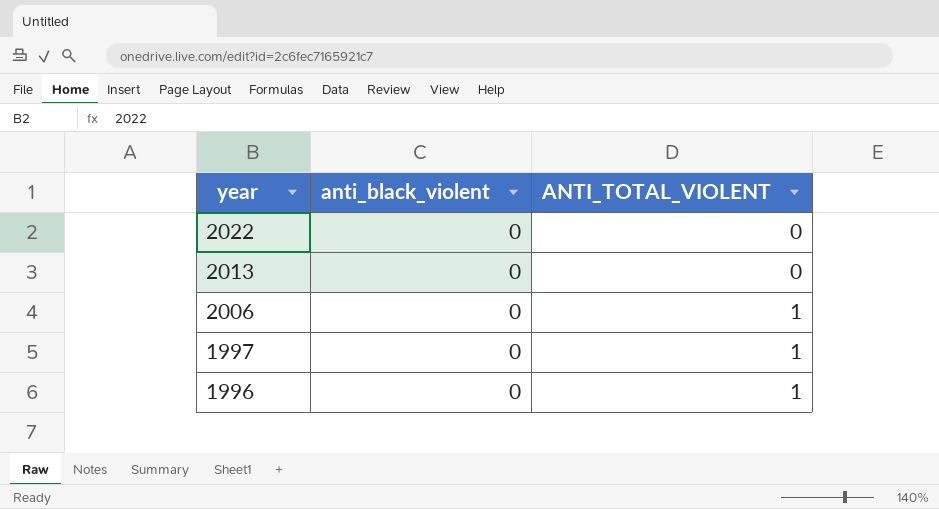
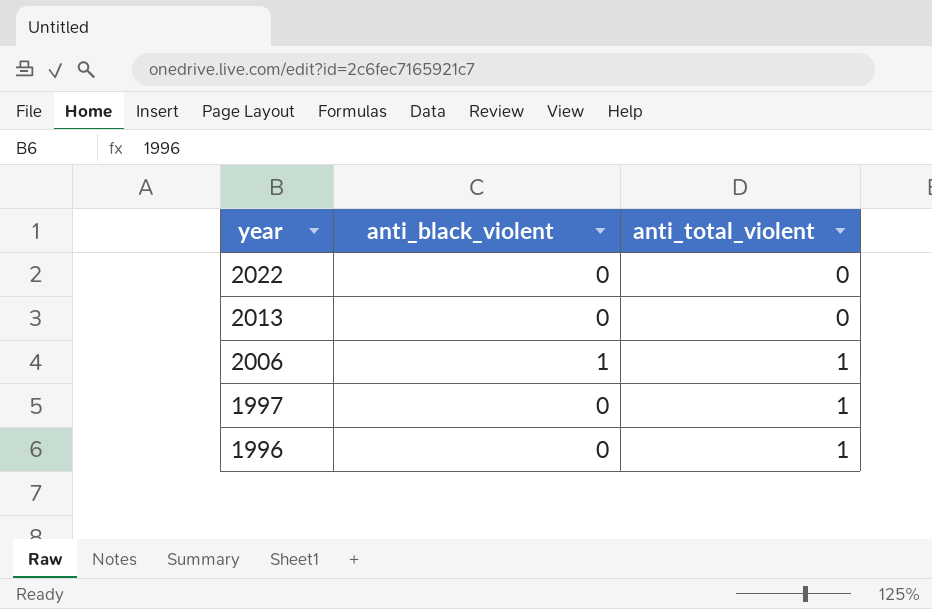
column name: ANTI_TOTAL_VIOLENT -> anti_total_violent
2006 | anti_black_violent: 0 -> 1

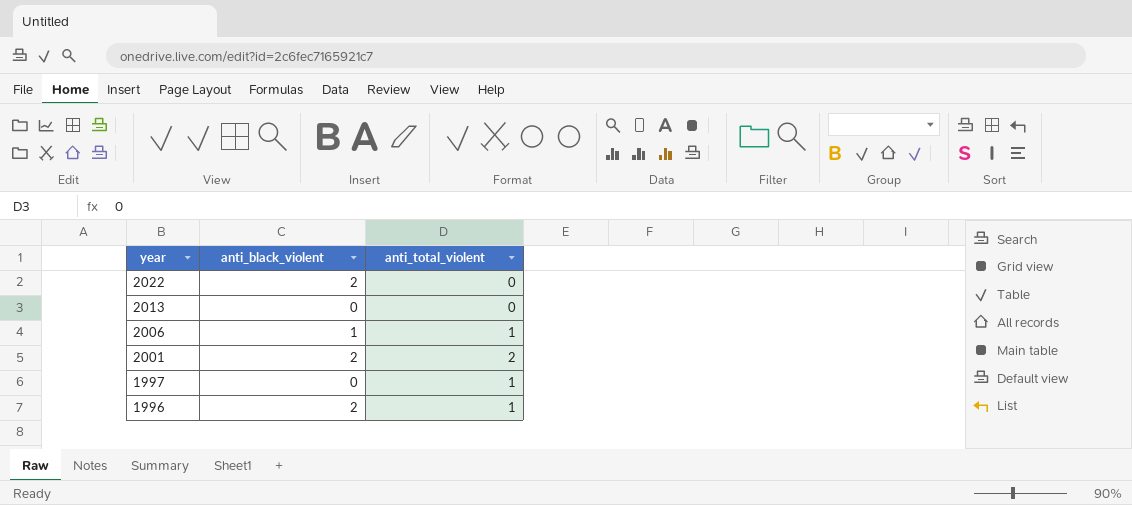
2022 | anti_black_violent: 0 -> 2
row 2001: none -> 2 | 2
1996 | anti_black_violent: 0 -> 2

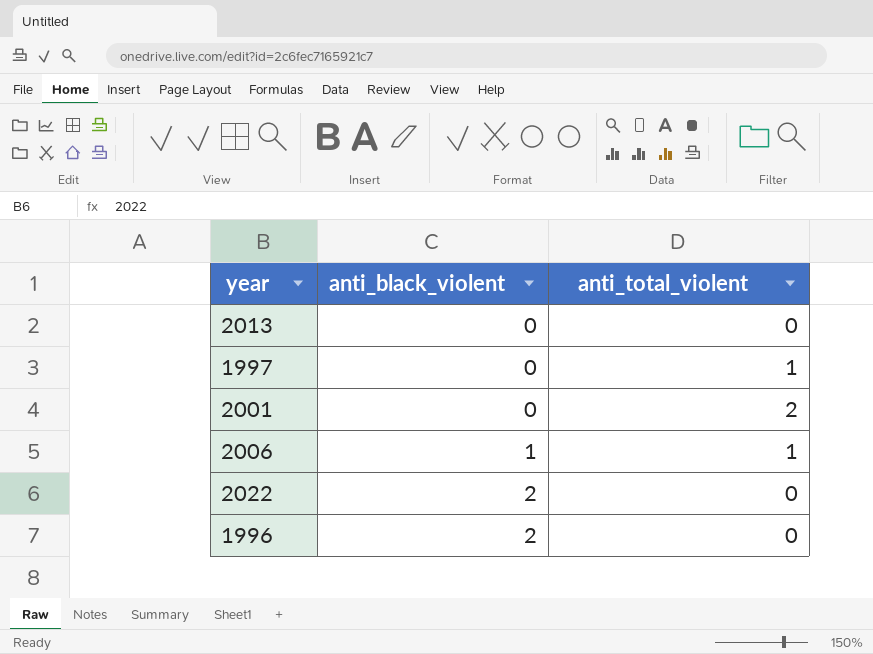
row order: year descending -> anti_black_violent ascending
2001 | anti_black_violent: 2 -> 0
1996 | anti_total_violent: 1 -> 0

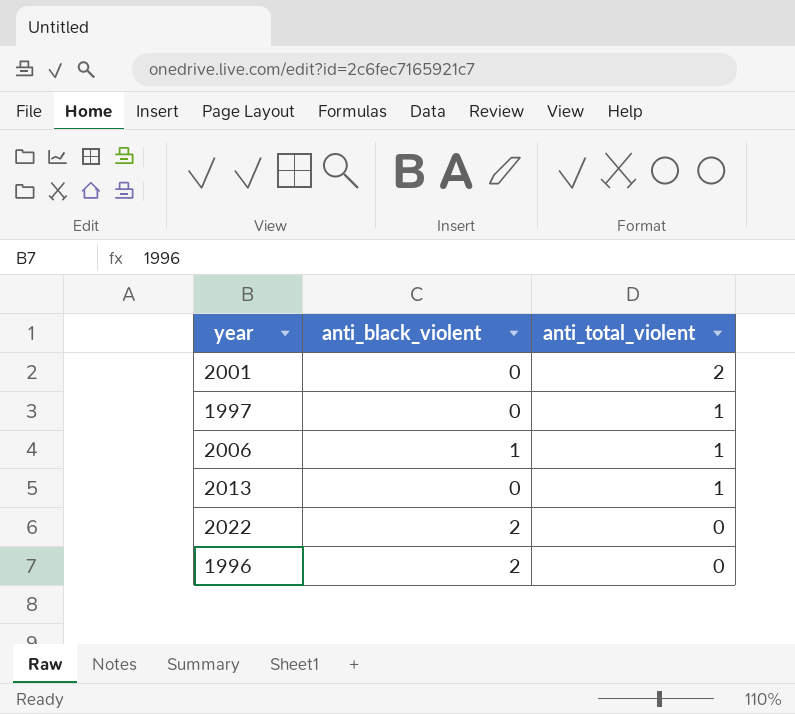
row order: anti_black_violent ascending -> anti_total_violent descending
2013 | anti_total_violent: 0 -> 1

